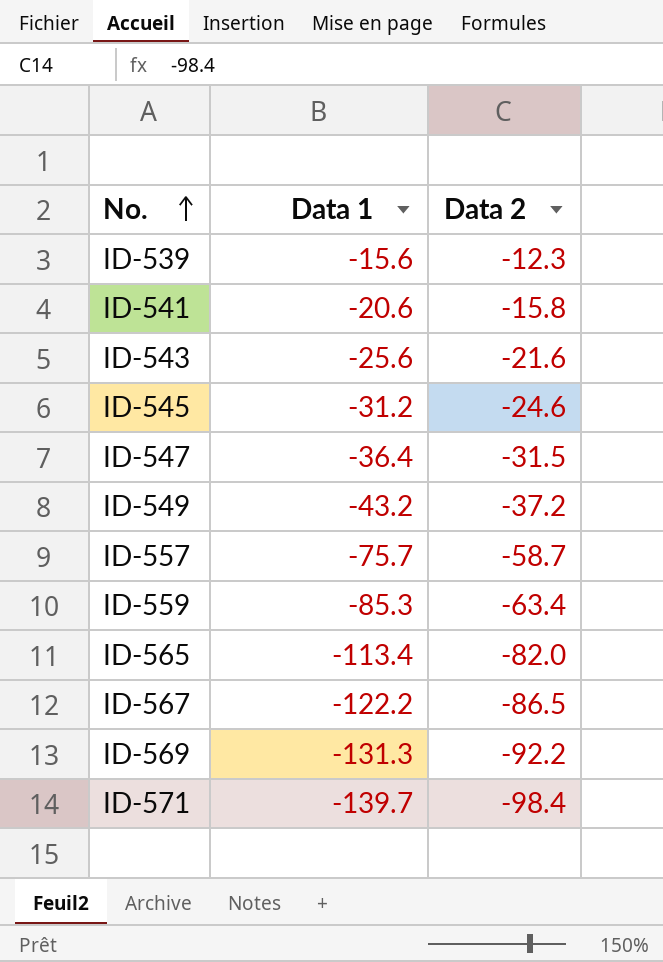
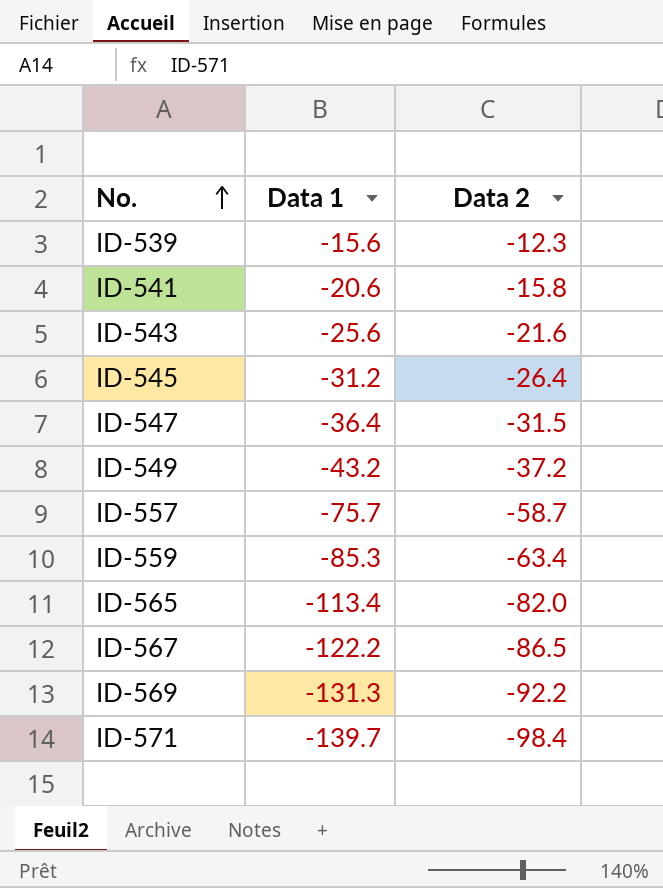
ID-545 | Data 2: -24.6 -> -26.4

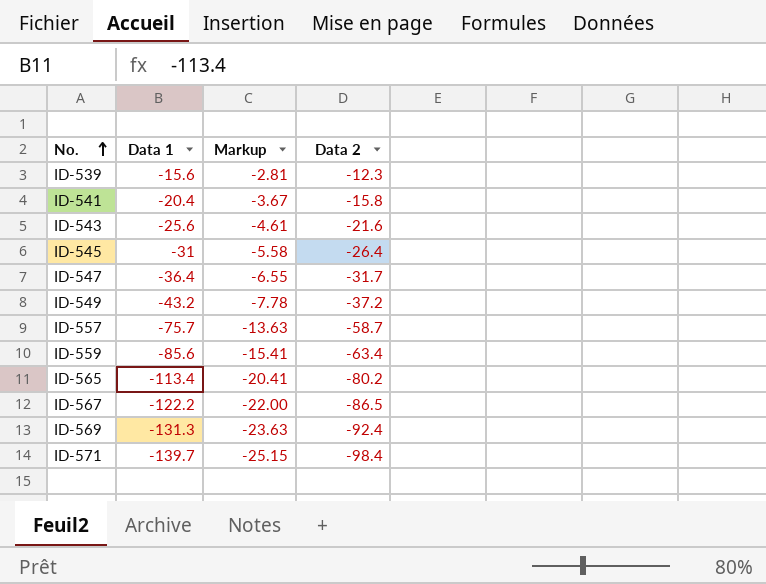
column Markup | formula: none -> [Data 1] * 0.18
ID-541 | Data 1: -20.6 -> -20.4
ID-545 | Data 1: -31.2 -> -31
ID-547 | Data 2: -31.5 -> -31.7
ID-559 | Data 1: -85.3 -> -85.6
ID-565 | Data 2: -82.0 -> -80.2
ID-569 | Data 2: -92.2 -> -92.4

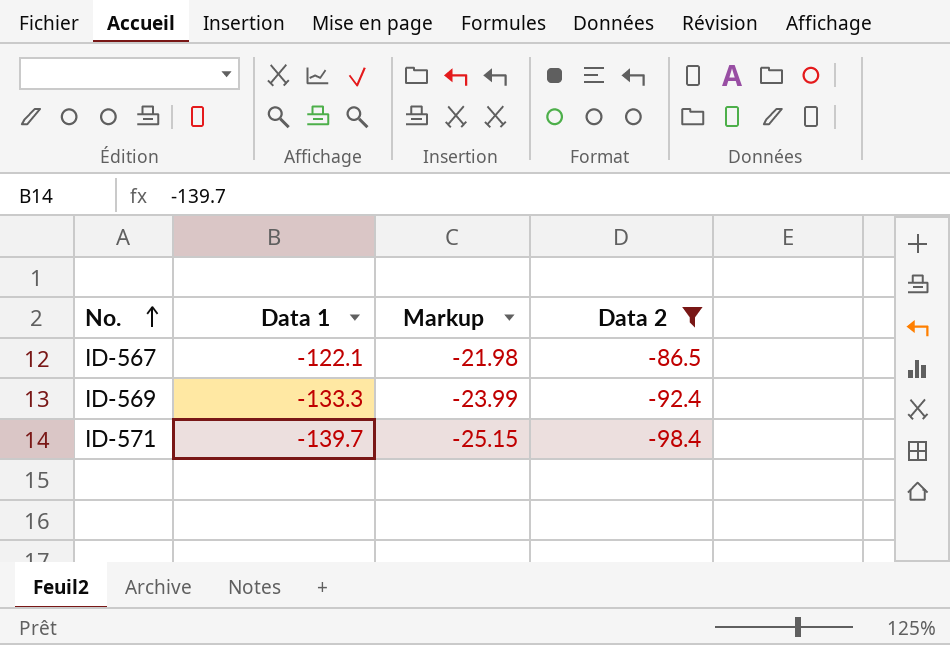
filter: none -> Data 2 <= -86.5
ID-567 | Data 1: -122.2 -> -122.1
ID-567 | Markup: -22.00 -> -21.98
ID-569 | Data 1: -131.3 -> -133.3
ID-569 | Markup: -23.63 -> -23.99

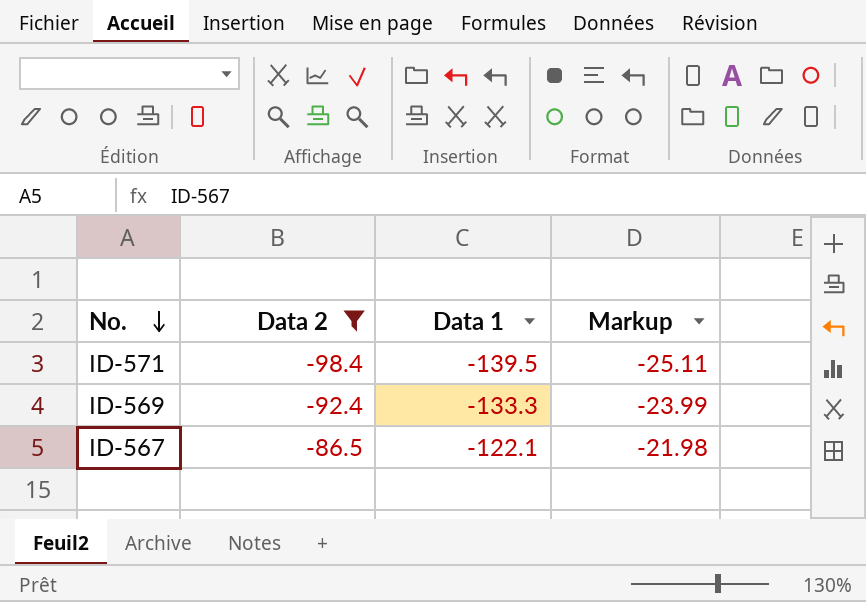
row order: No. ascending -> No. descending
column Data 2 | position: 4 -> 2
ID-571 | Data 1: -139.7 -> -139.5
ID-571 | Markup: -25.15 -> -25.11

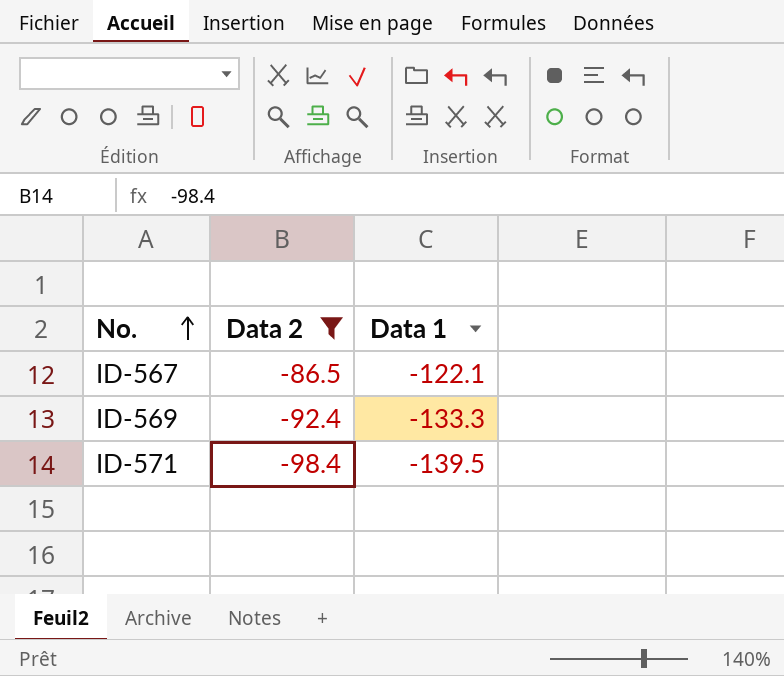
row order: No. descending -> No. ascending
column Markup | formula: [Data 1] * 0.18 -> none

